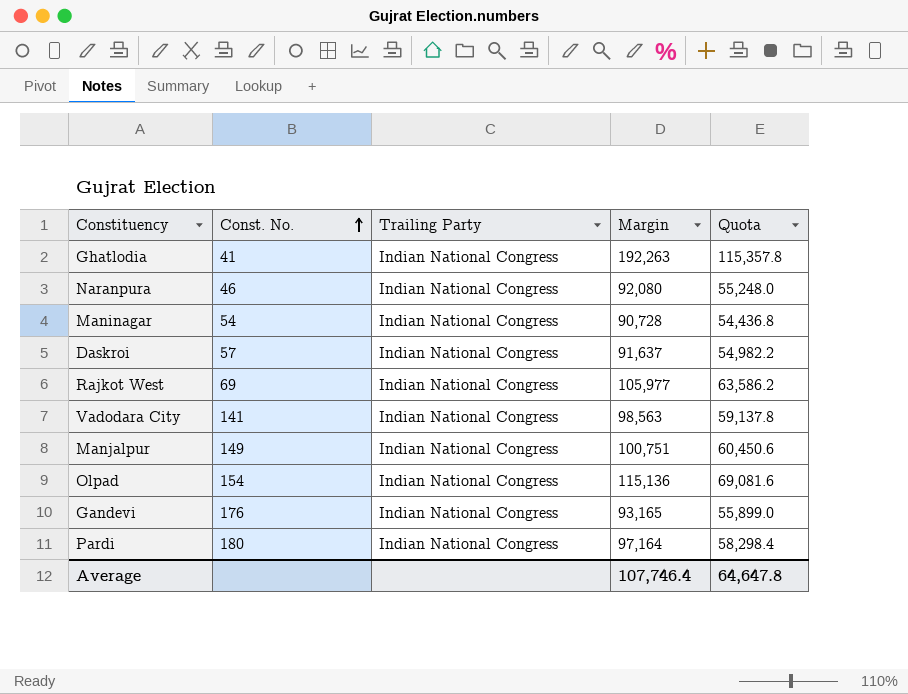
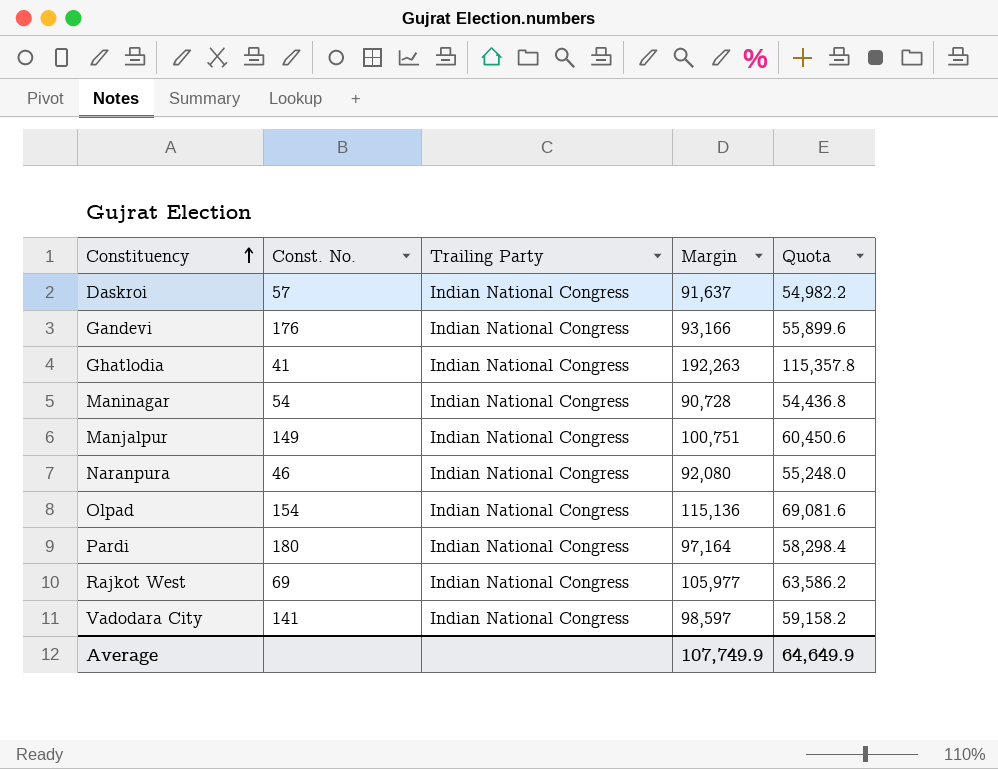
row order: Const. No. ascending -> Constituency ascending
Gandevi | Margin: 93,165 -> 93,166
Gandevi | Quota: 55,899.0 -> 55,899.6
Vadodara City | Margin: 98,563 -> 98,597
Vadodara City | Quota: 59,137.8 -> 59,158.2
Average | Margin: 107,746.4 -> 107,749.9
Average | Quota: 64,647.8 -> 64,649.9

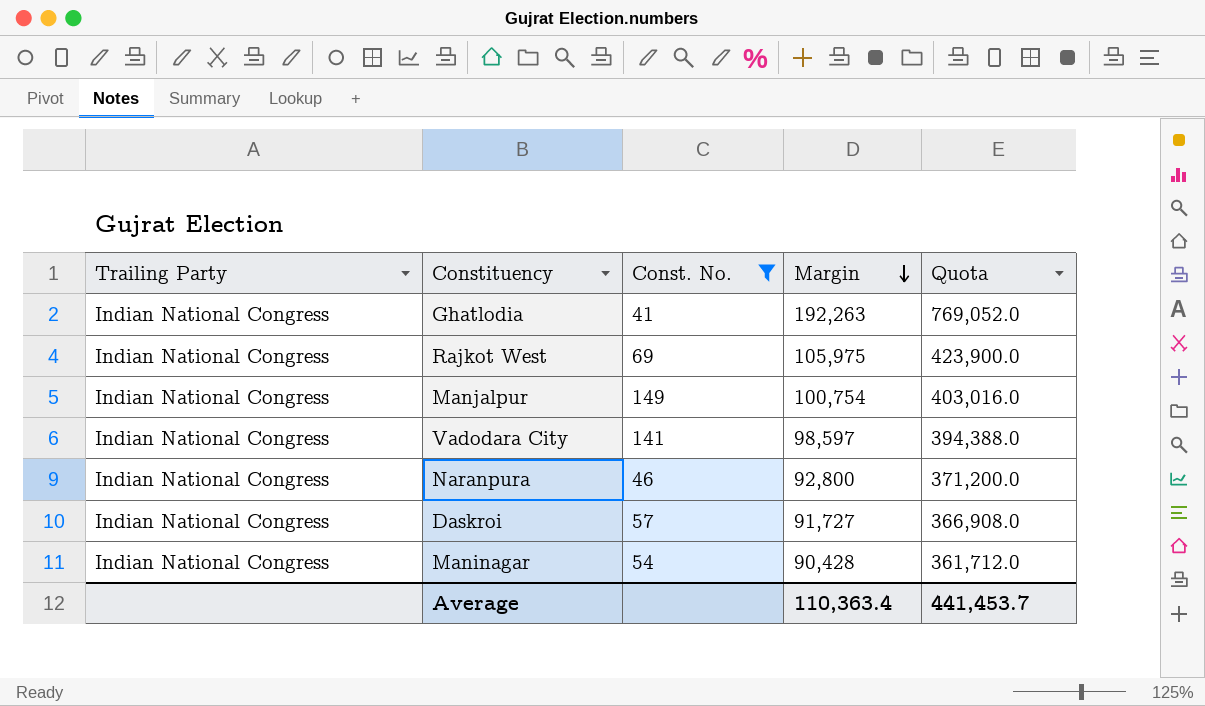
filter: none -> Const. No. <= 149
row order: Constituency ascending -> Margin descending
column Trailing Party | position: 3 -> 1
column Quota | formula: [Margin] * 0.6 -> [Margin] * 4
Rajkot West | Margin: 105,977 -> 105,975
Manjalpur | Margin: 100,751 -> 100,754
Naranpura | Margin: 92,080 -> 92,800
Daskroi | Margin: 91,637 -> 91,727
Maninagar | Margin: 90,728 -> 90,428
Average | Margin: 107,749.9 -> 110,363.4
Average | Quota: 64,649.9 -> 441,453.7

